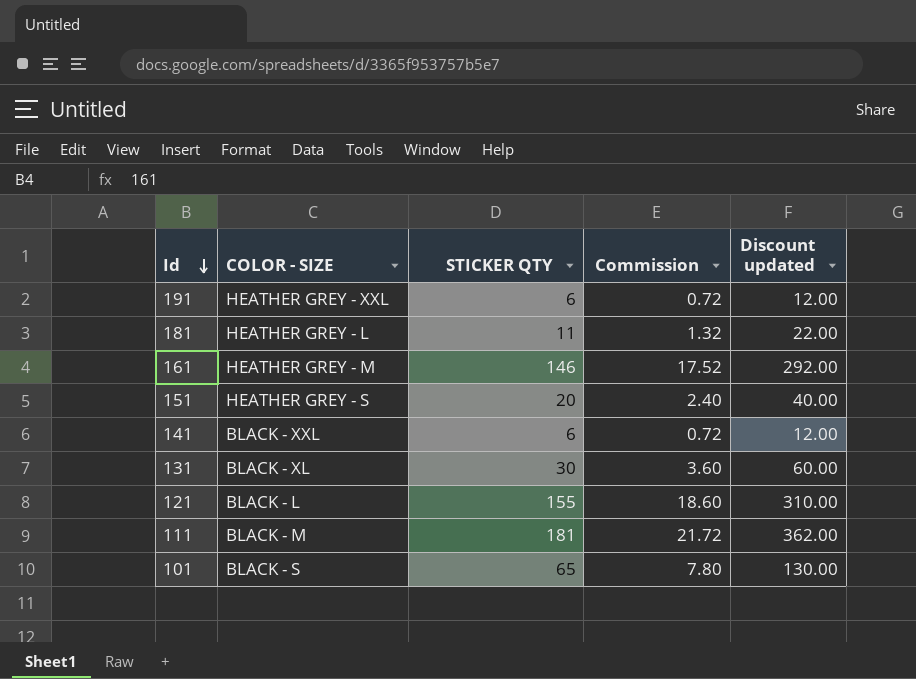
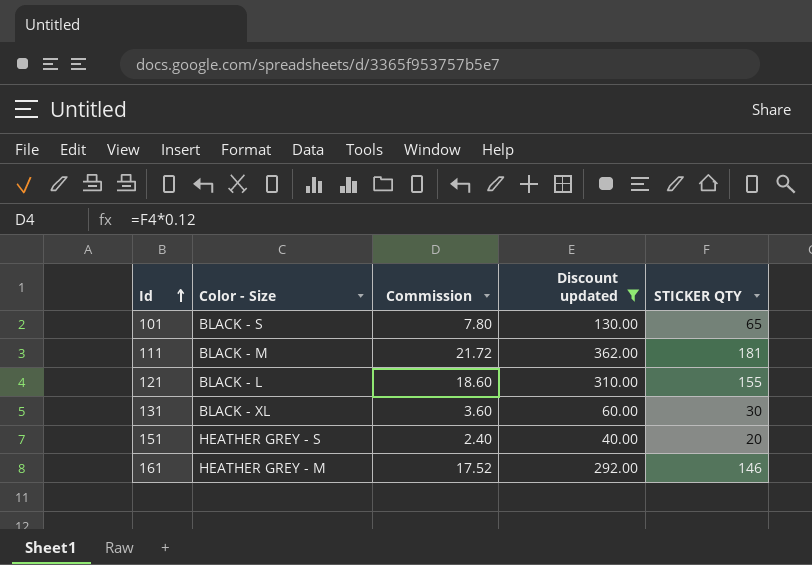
filter: none -> Discount updated >= 40.00
row order: Id descending -> Id ascending
column name: COLOR - SIZE -> Color - Size
column STICKER QTY | position: 3 -> 5

